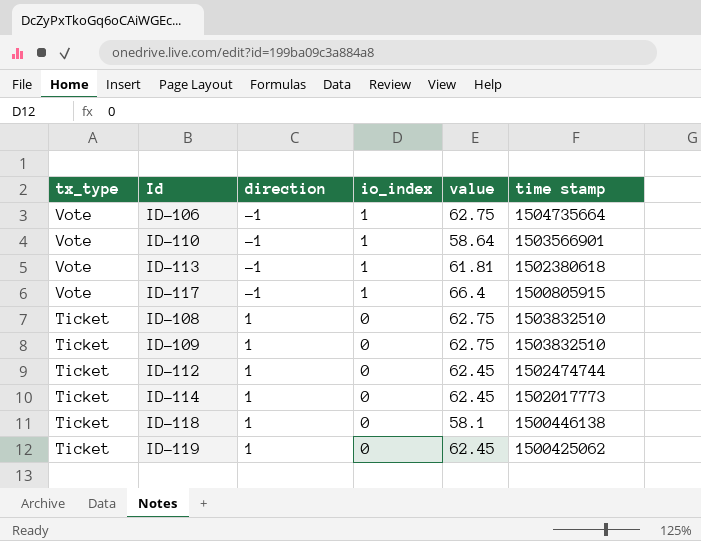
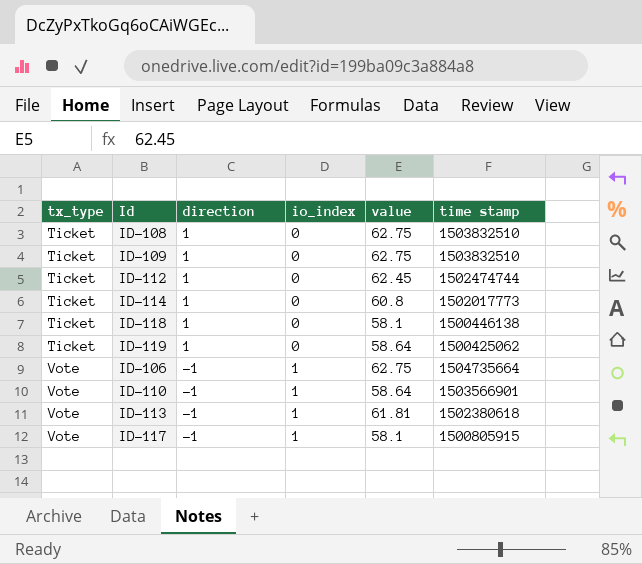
row order: tx_type descending -> tx_type ascending
ID-114 | value: 62.45 -> 60.8
ID-119 | value: 62.45 -> 58.64
ID-117 | value: 66.4 -> 58.1

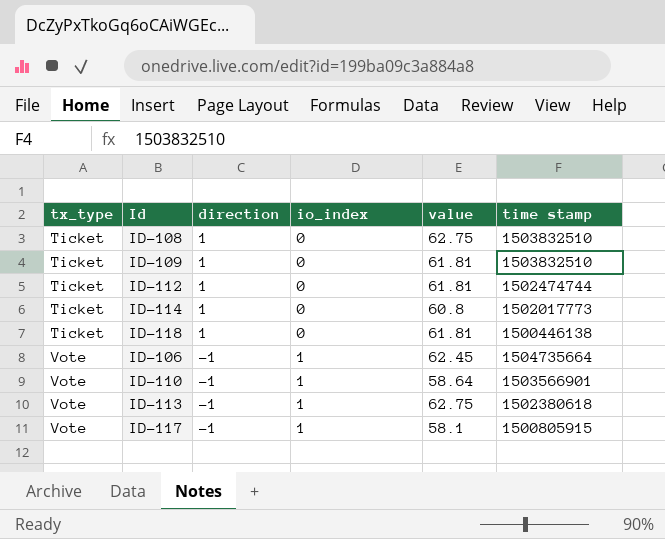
row ID-119: Ticket | 1 | 0 | 58.64 | 1500425062 -> none
ID-109 | value: 62.75 -> 61.81
ID-112 | value: 62.45 -> 61.81
ID-118 | value: 58.1 -> 61.81
ID-106 | value: 62.75 -> 62.45
ID-113 | value: 61.81 -> 62.75

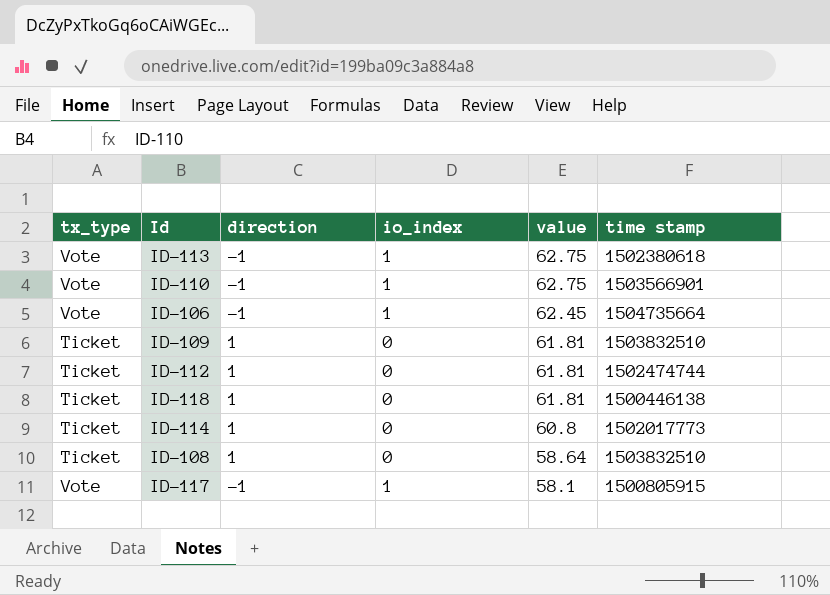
row order: tx_type ascending -> value descending
ID-110 | value: 58.64 -> 62.75
ID-108 | value: 62.75 -> 58.64

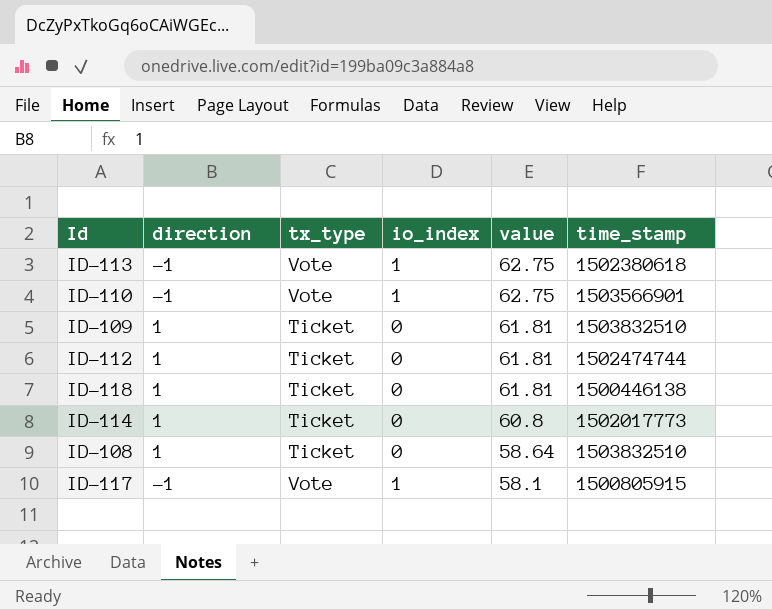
column tx_type | position: 1 -> 3
column name: time stamp -> time_stamp
row ID-106: Vote | -1 | 1 | 62.45 | 1504735664 -> none

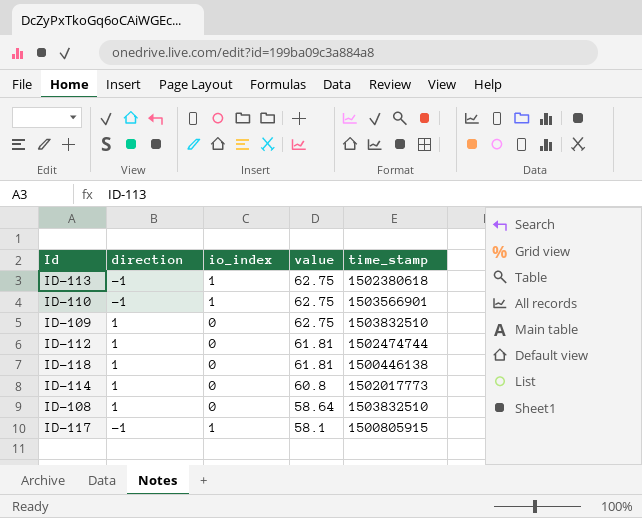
column tx_type | position: 3 -> none
ID-109 | value: 61.81 -> 62.75

